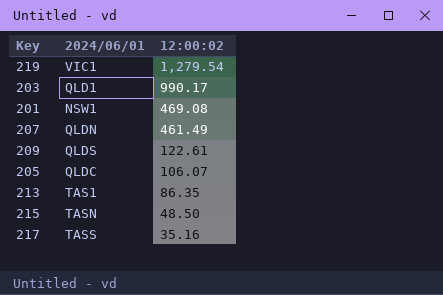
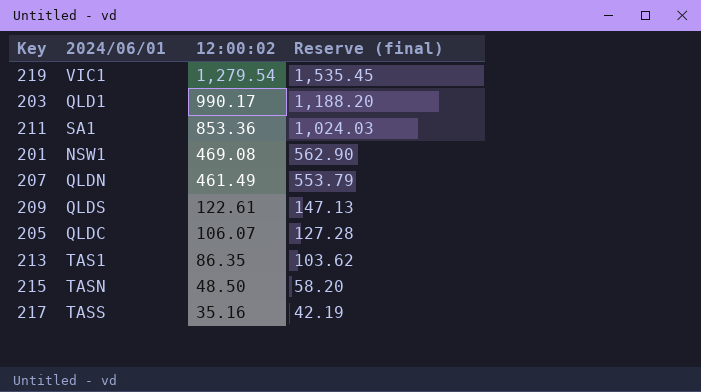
column Reserve (final) | formula: none -> [12:00:02] * 1.2
row 211: none -> SA1 | 853.36 | 1,024.03

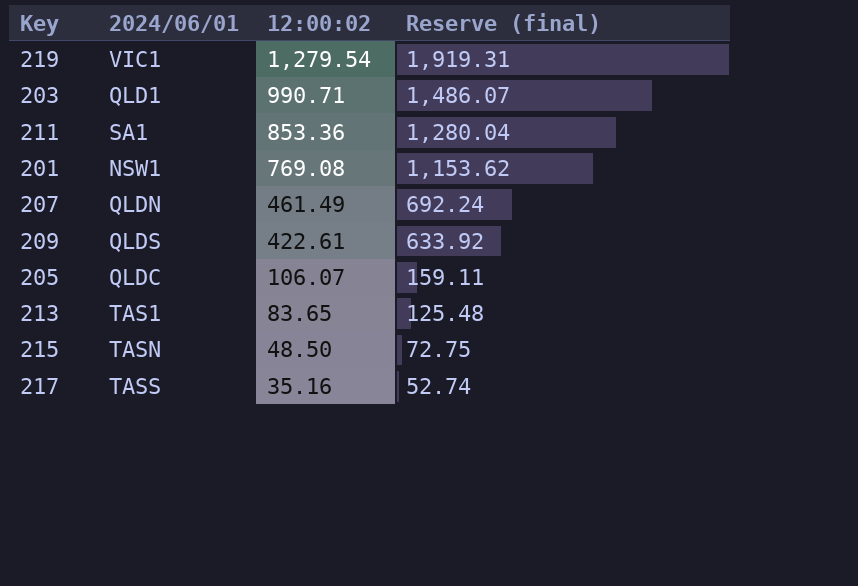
column Reserve (final) | formula: [12:00:02] * 1.2 -> [12:00:02] * 1.5
203 | 12:00:02: 990.17 -> 990.71
201 | 12:00:02: 469.08 -> 769.08
209 | 12:00:02: 122.61 -> 422.61
213 | 12:00:02: 86.35 -> 83.65

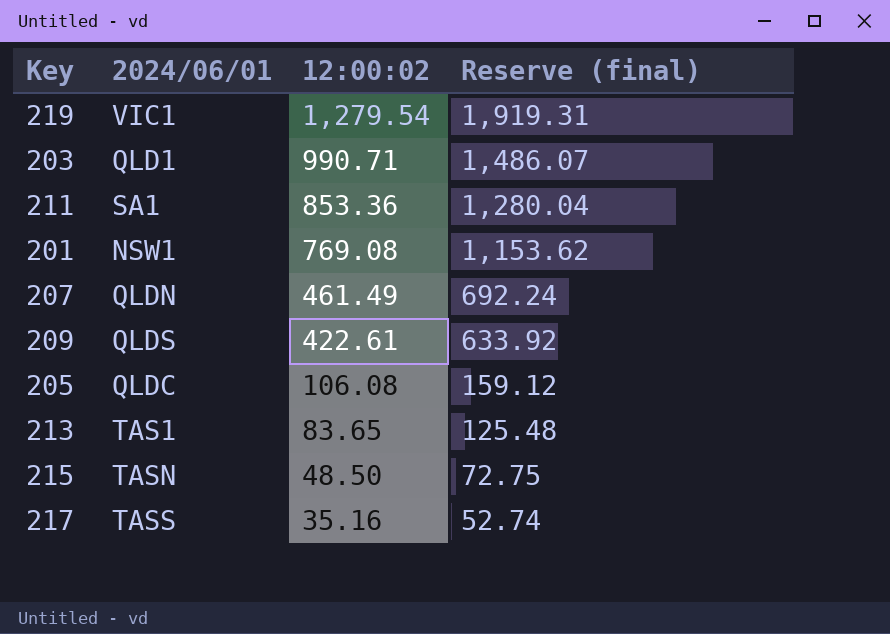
205 | 12:00:02: 106.07 -> 106.08
205 | Reserve (final): 159.11 -> 159.12

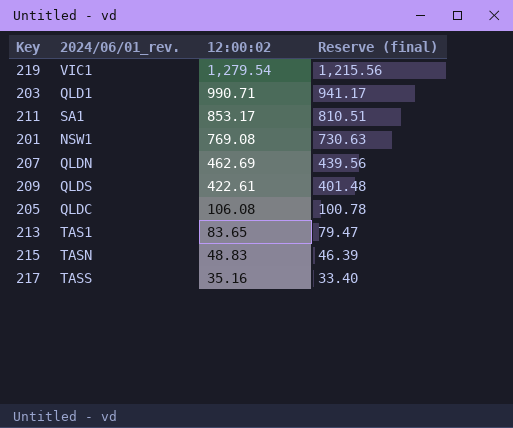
column name: 2024/06/01 -> 2024/06/01_rev.
column Reserve (final) | formula: [12:00:02] * 1.5 -> [12:00:02] * 0.95
211 | 12:00:02: 853.36 -> 853.17
207 | 12:00:02: 461.49 -> 462.69
215 | 12:00:02: 48.50 -> 48.83

